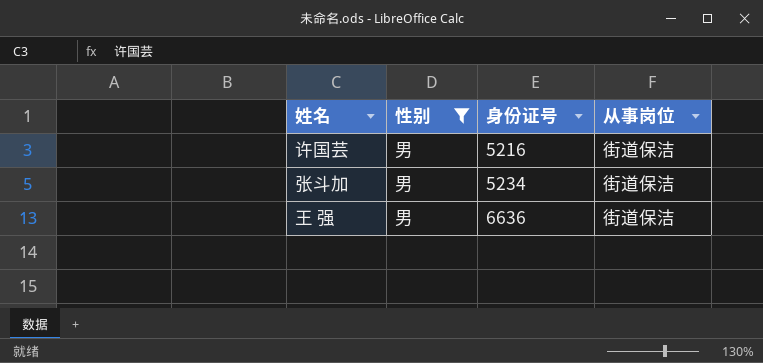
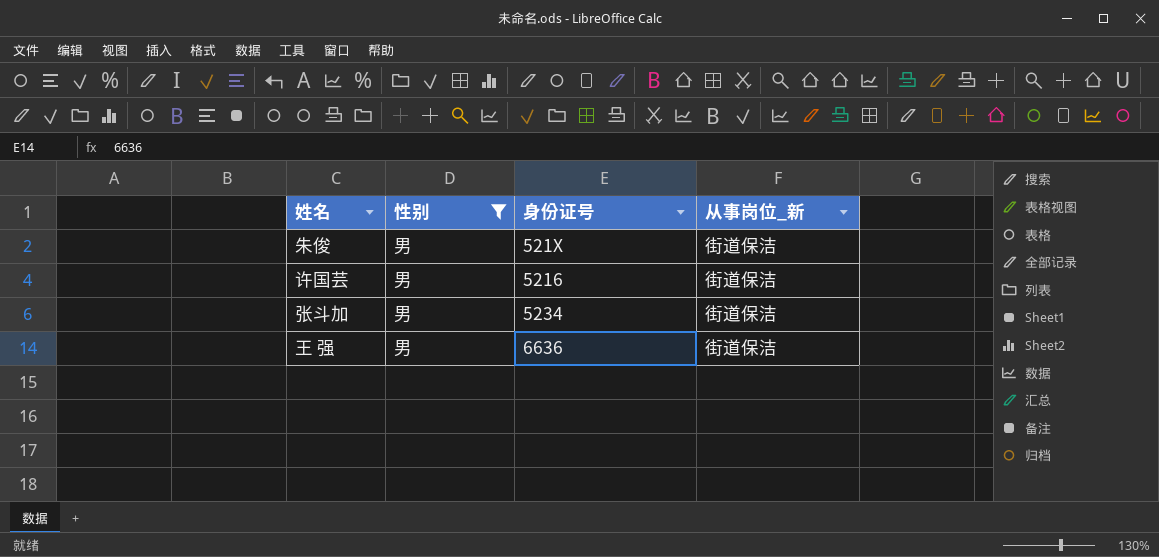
column name: 从事岗位 -> 从事岗位_新
row 朱俊: none -> 男 | 521X | 街道保洁

